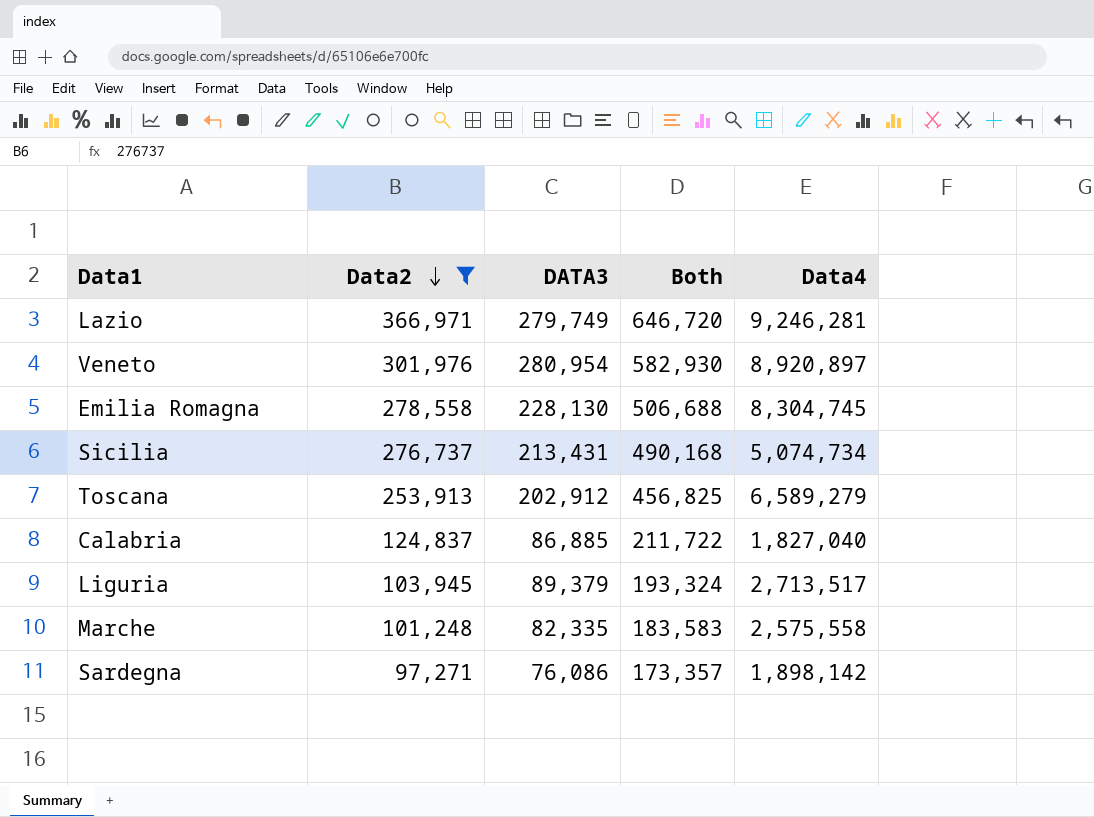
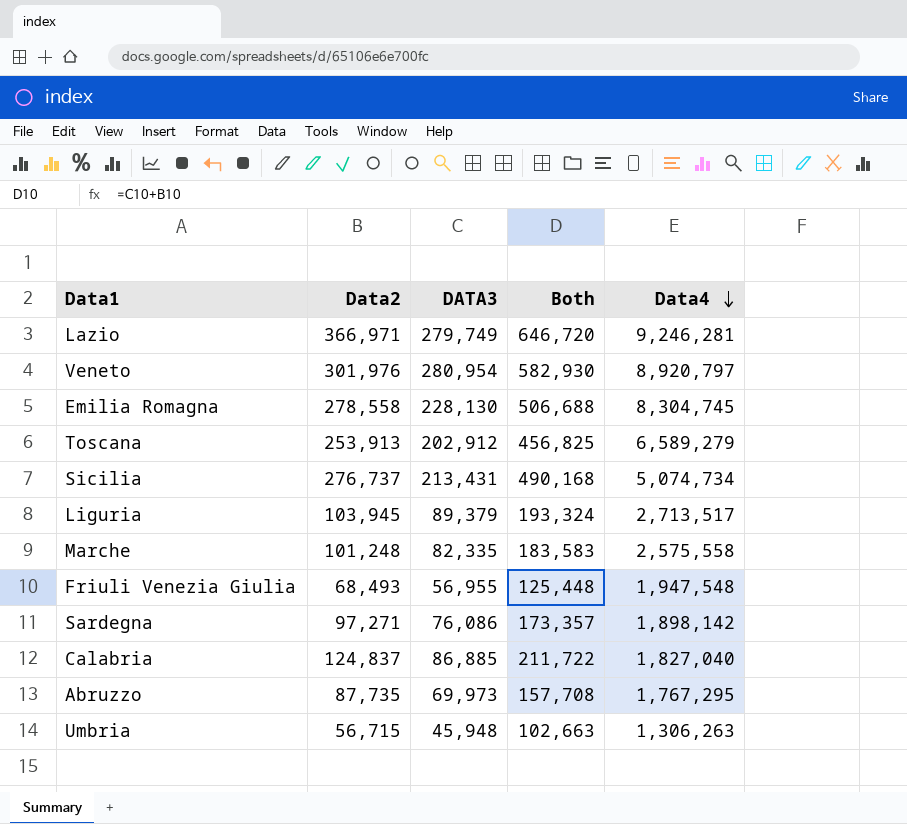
filter: Data2 >= 97,271 -> none
row order: Data2 descending -> Data4 descending
Veneto | Data4: 8,920,897 -> 8,920,797

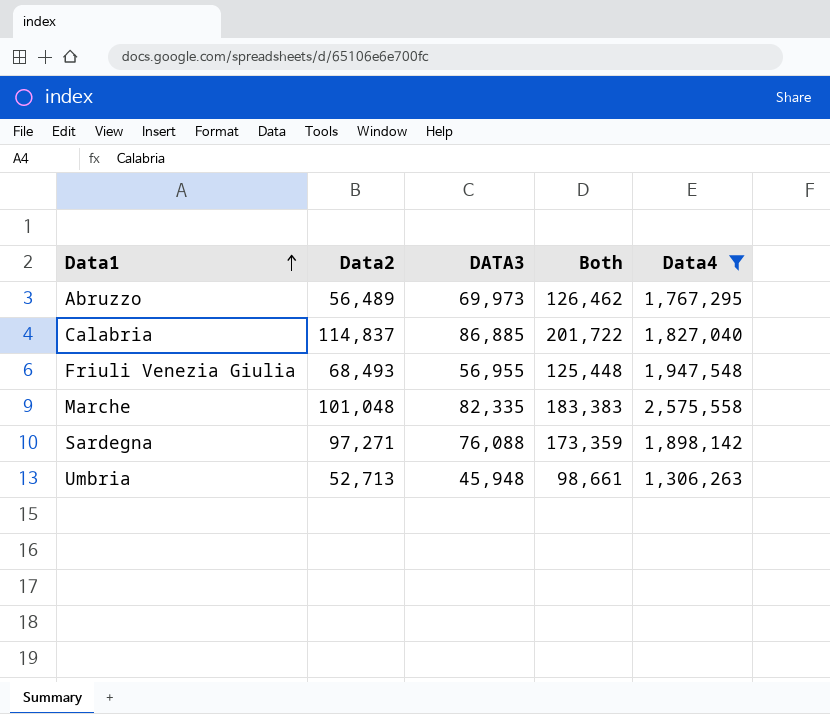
filter: none -> Data4 <= 2,575,558
row order: Data4 descending -> Data1 ascending
Abruzzo | Data2: 87,735 -> 56,489
Abruzzo | Both: 157,708 -> 126,462
Calabria | Data2: 124,837 -> 114,837
Calabria | Both: 211,722 -> 201,722
Marche | Data2: 101,248 -> 101,048
Marche | Both: 183,583 -> 183,383
Sardegna | DATA3: 76,086 -> 76,088
Sardegna | Both: 173,357 -> 173,359
Umbria | Data2: 56,715 -> 52,713
Umbria | Both: 102,663 -> 98,661

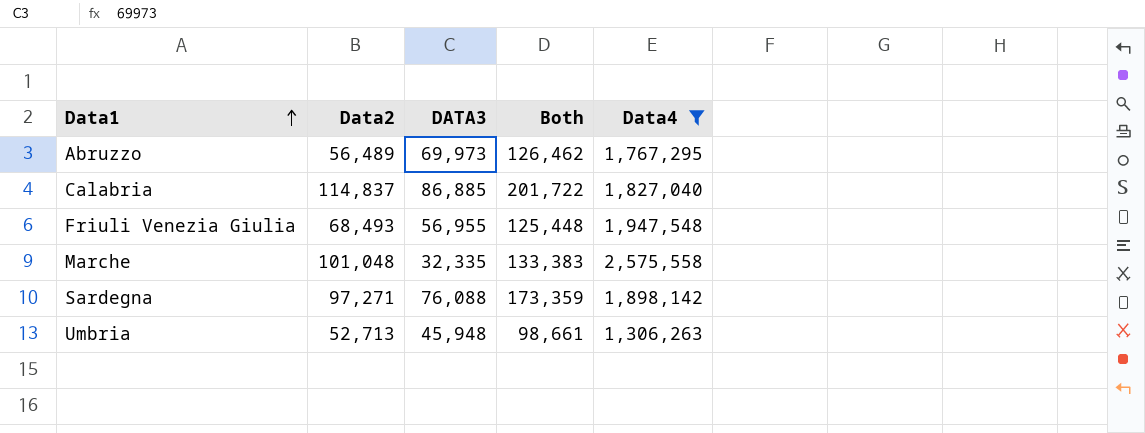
Marche | DATA3: 82,335 -> 32,335
Marche | Both: 183,383 -> 133,383

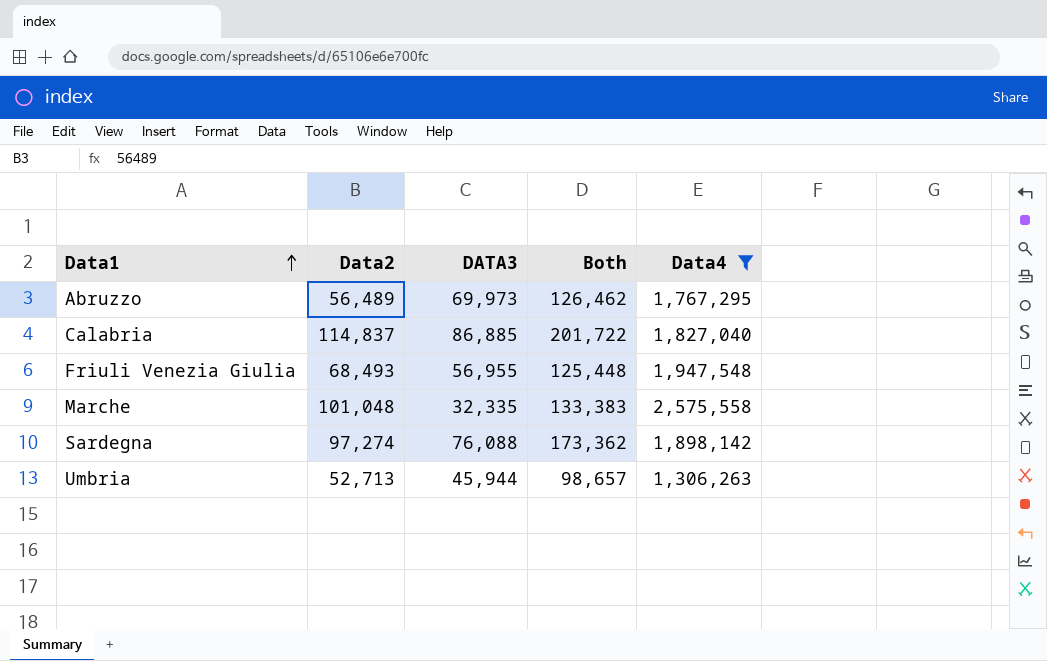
Sardegna | Data2: 97,271 -> 97,274
Sardegna | Both: 173,359 -> 173,362
Umbria | DATA3: 45,948 -> 45,944
Umbria | Both: 98,661 -> 98,657

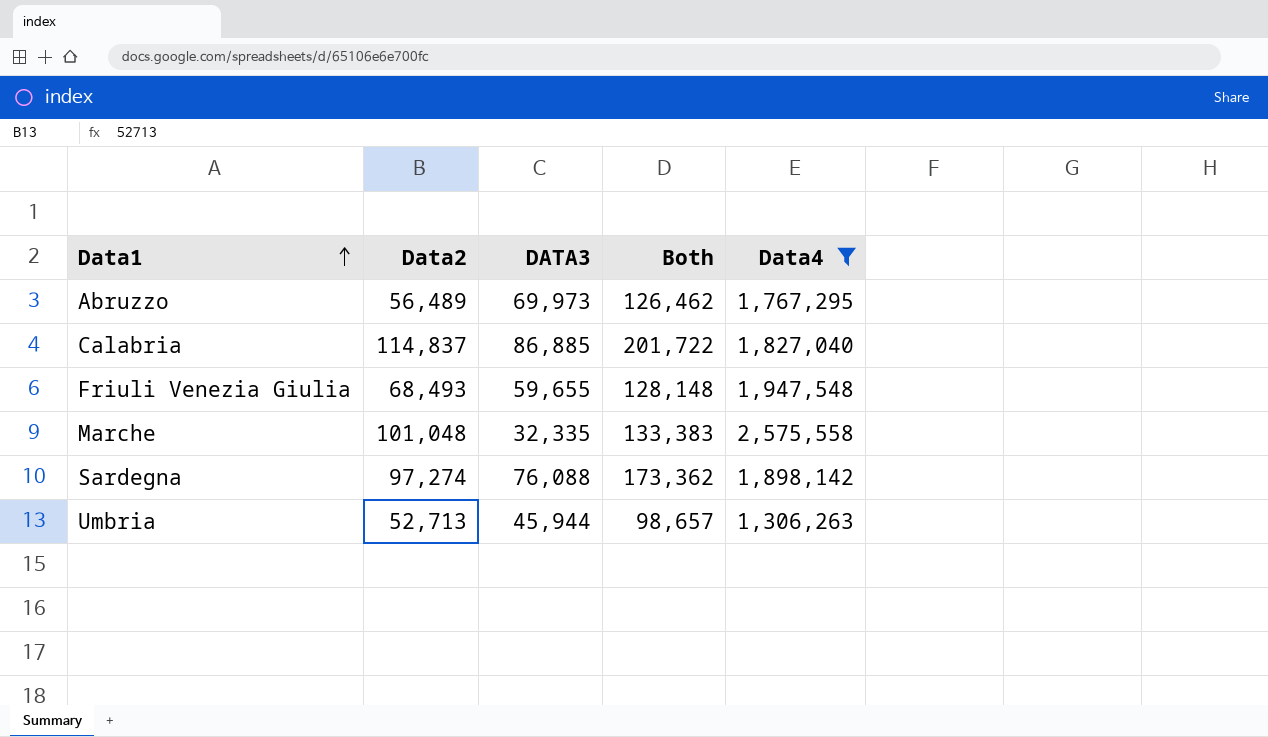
Friuli Venezia Giulia | DATA3: 56,955 -> 59,655
Friuli Venezia Giulia | Both: 125,448 -> 128,148

